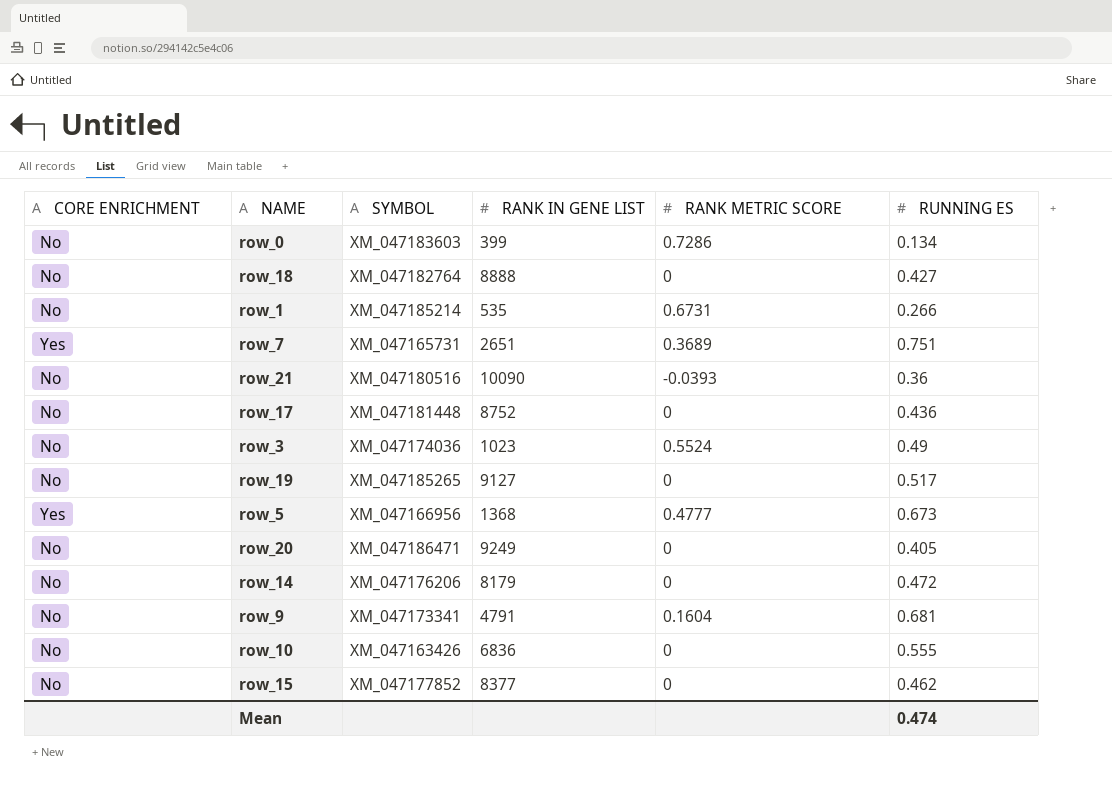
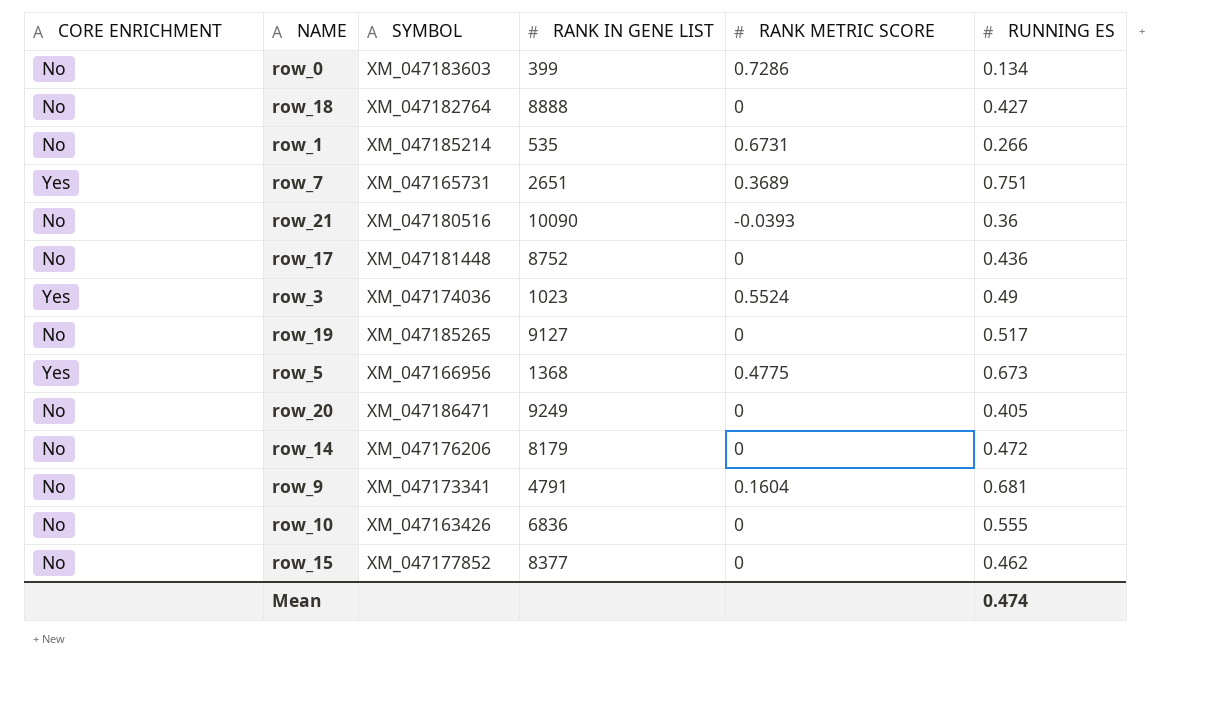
row_3 | CORE ENRICHMENT: No -> Yes
row_5 | RANK METRIC SCORE: 0.4777 -> 0.4775

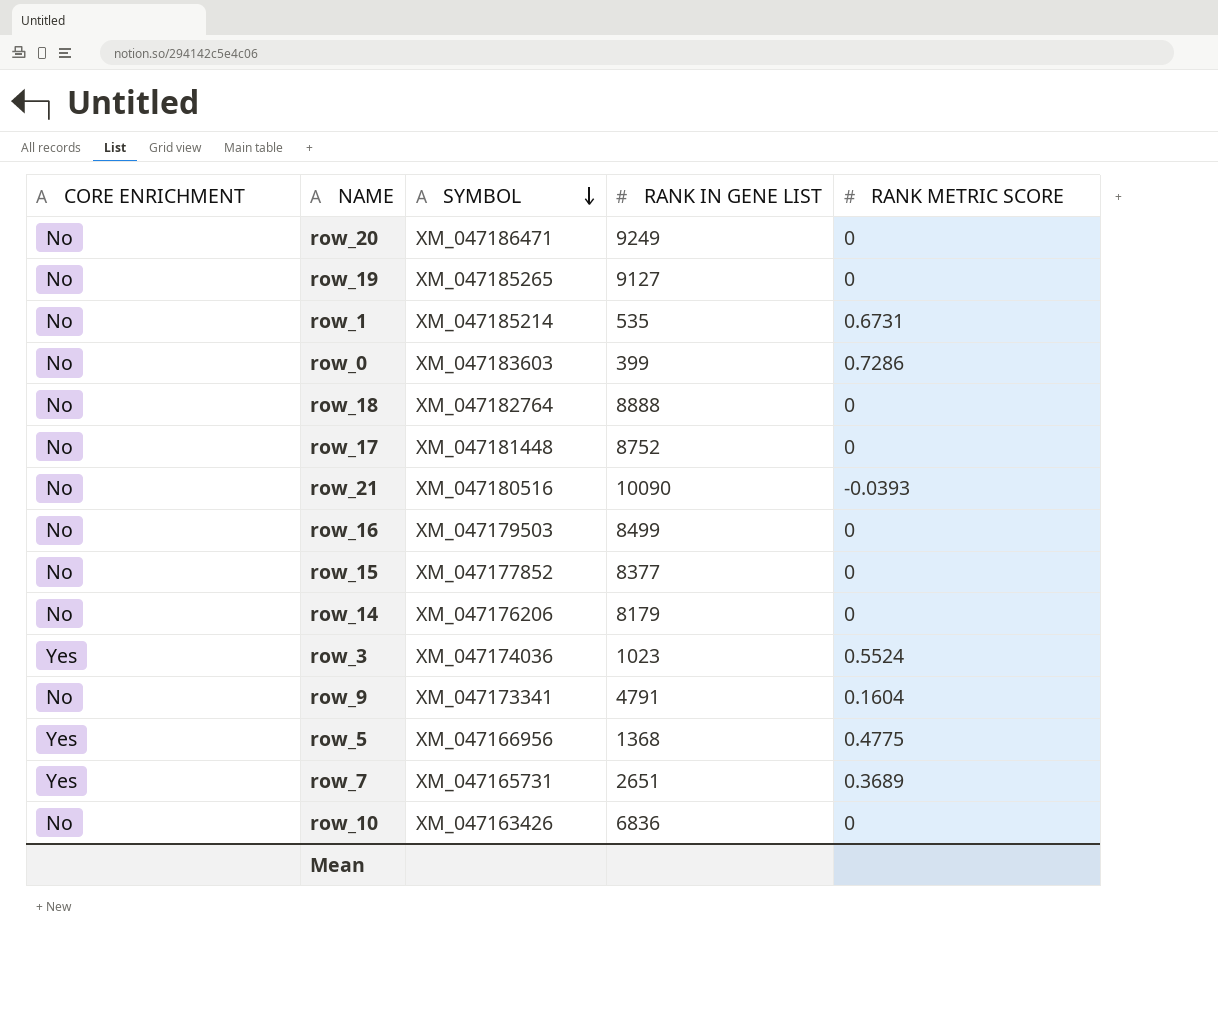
row order: none -> SYMBOL descending
column RUNNING ES | position: 6 -> none
row row_16: none -> No | XM_047179503 | 8499 | 0

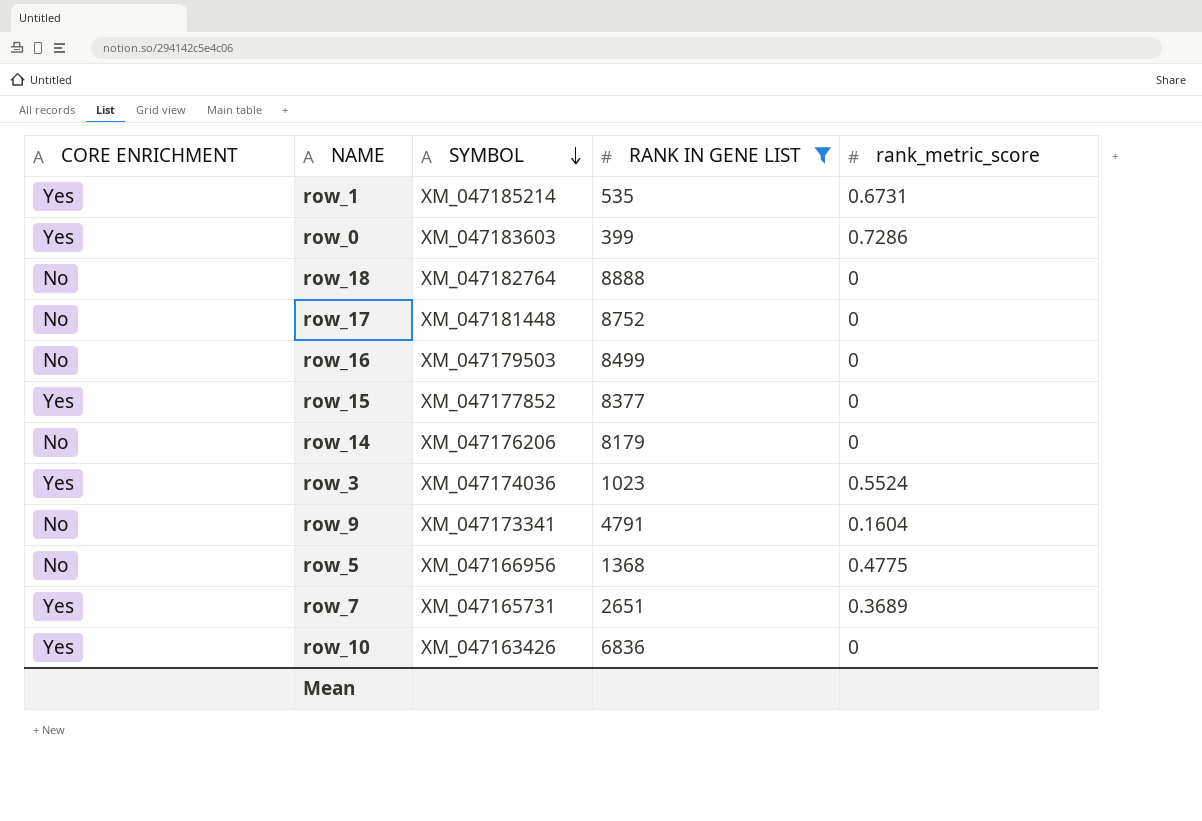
filter: none -> RANK IN GENE LIST <= 8888
column name: RANK METRIC SCORE -> rank_metric_score
row_1 | CORE ENRICHMENT: No -> Yes
row_0 | CORE ENRICHMENT: No -> Yes
row_15 | CORE ENRICHMENT: No -> Yes
row_5 | CORE ENRICHMENT: Yes -> No
row_10 | CORE ENRICHMENT: No -> Yes

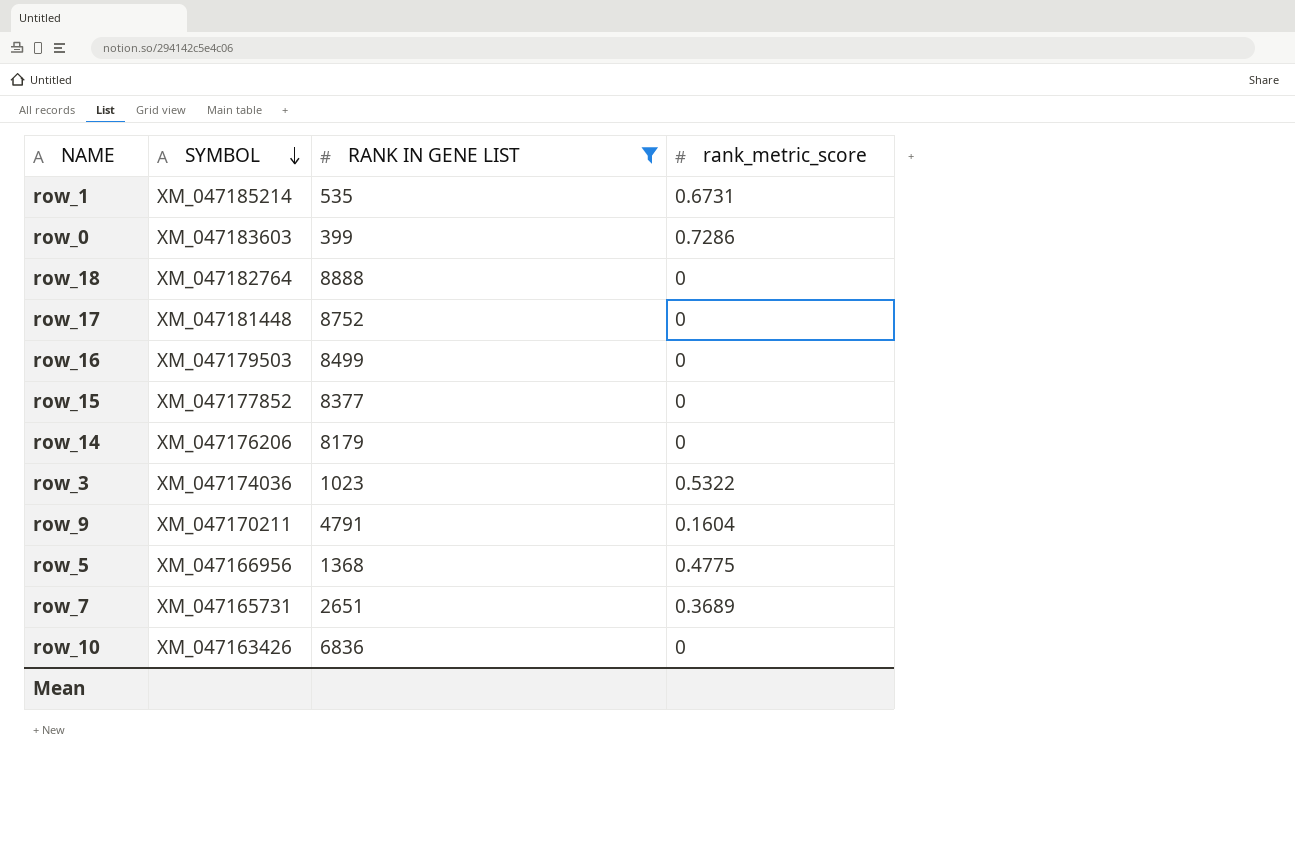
column CORE ENRICHMENT | position: 1 -> none
row_3 | rank_metric_score: 0.5524 -> 0.5322
row_9 | SYMBOL: XM_047173341 -> XM_047170211

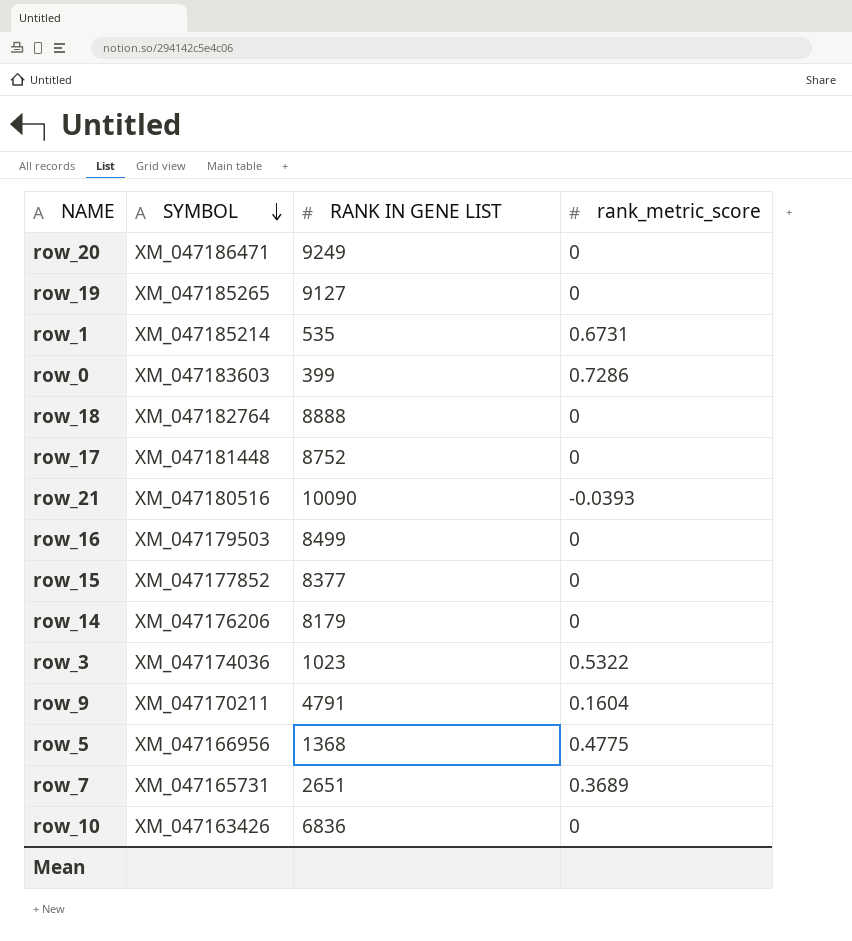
filter: RANK IN GENE LIST <= 8888 -> none

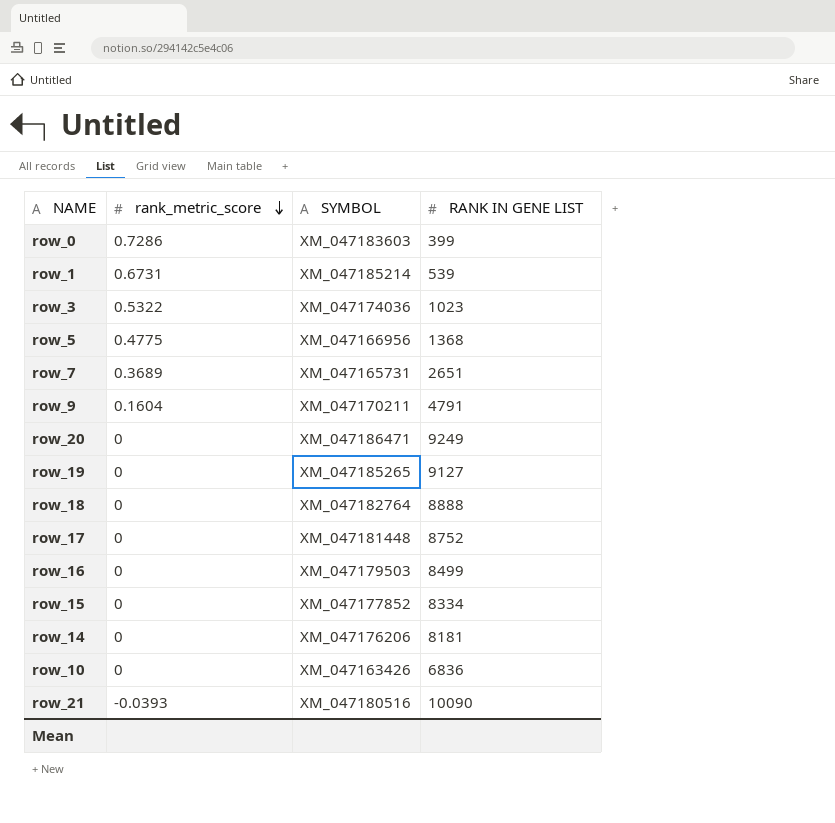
row order: SYMBOL descending -> rank_metric_score descending
column rank_metric_score | position: 4 -> 2
row_1 | RANK IN GENE LIST: 535 -> 539
row_15 | RANK IN GENE LIST: 8377 -> 8334
row_14 | RANK IN GENE LIST: 8179 -> 8181

